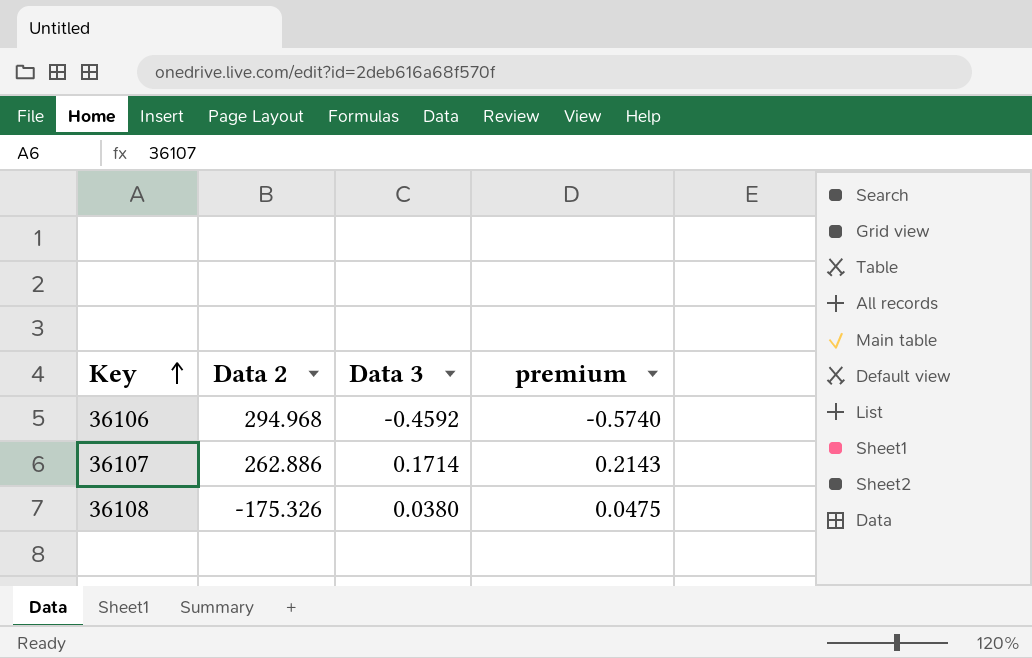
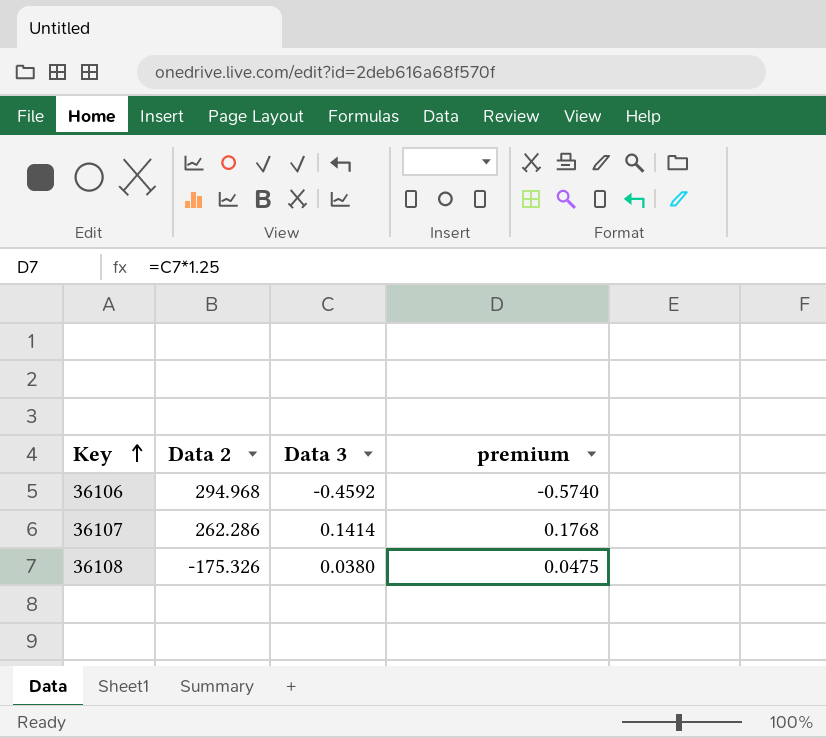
36107 | Data 2: 262.886 -> 262.286
36107 | Data 3: 0.1714 -> 0.1414
36107 | premium: 0.2143 -> 0.1768

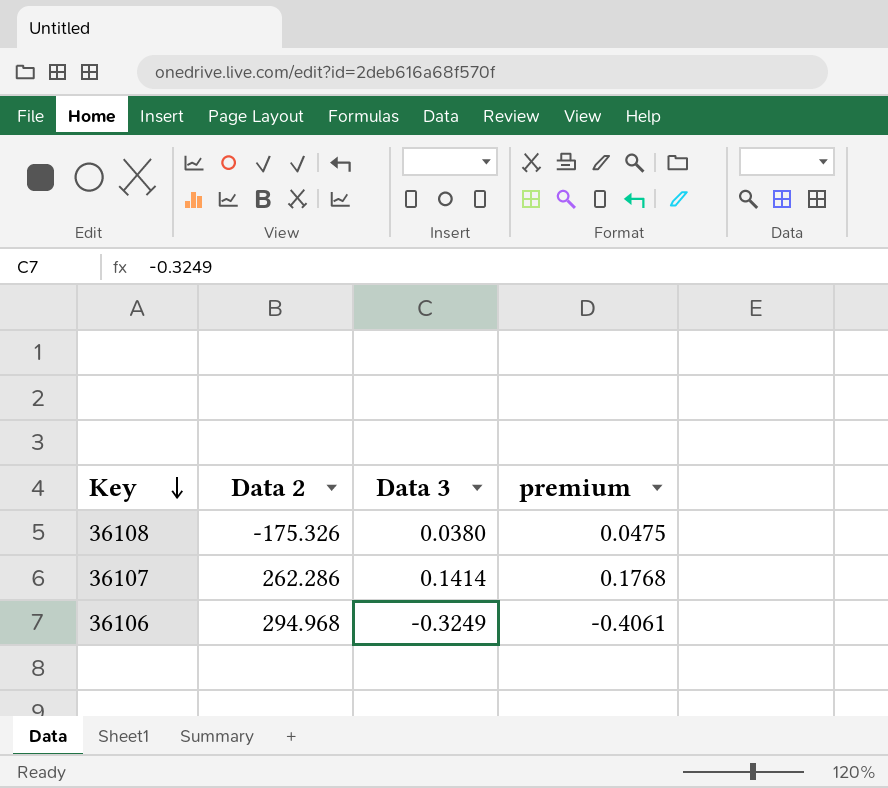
row order: Key ascending -> Key descending
36106 | Data 3: -0.4592 -> -0.3249
36106 | premium: -0.5740 -> -0.4061

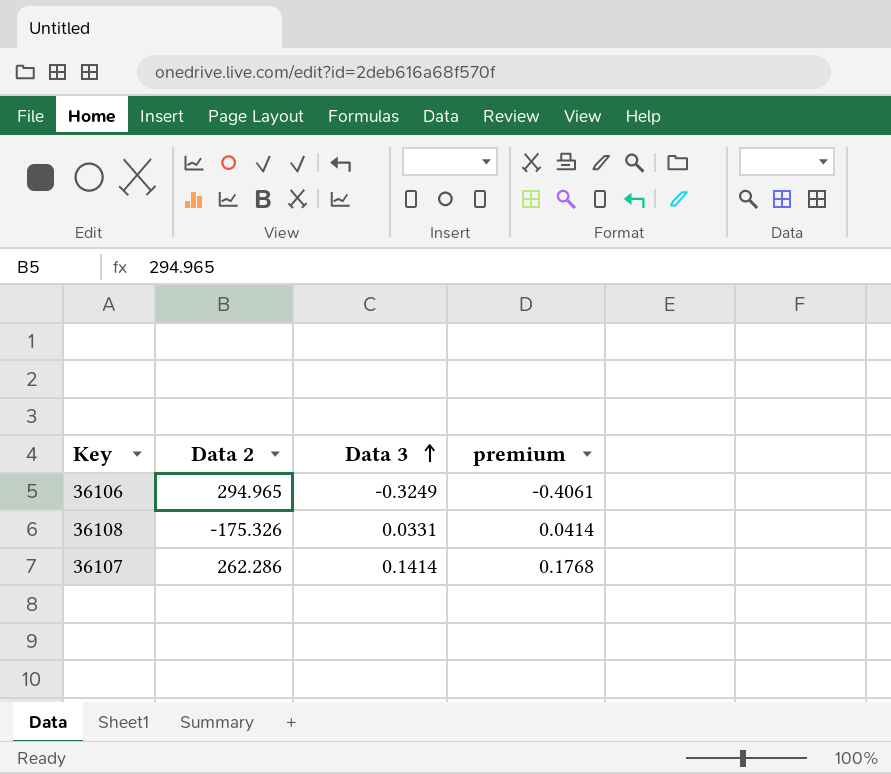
row order: Key descending -> Data 3 ascending
36106 | Data 2: 294.968 -> 294.965
36108 | Data 3: 0.0380 -> 0.0331
36108 | premium: 0.0475 -> 0.0414

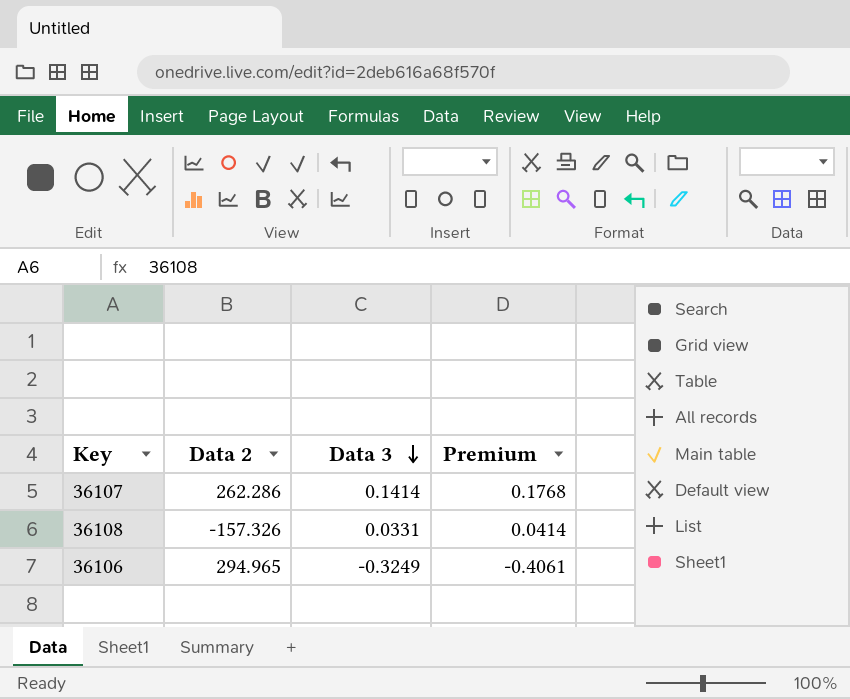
row order: Data 3 ascending -> Data 3 descending
column name: premium -> Premium
36108 | Data 2: -175.326 -> -157.326

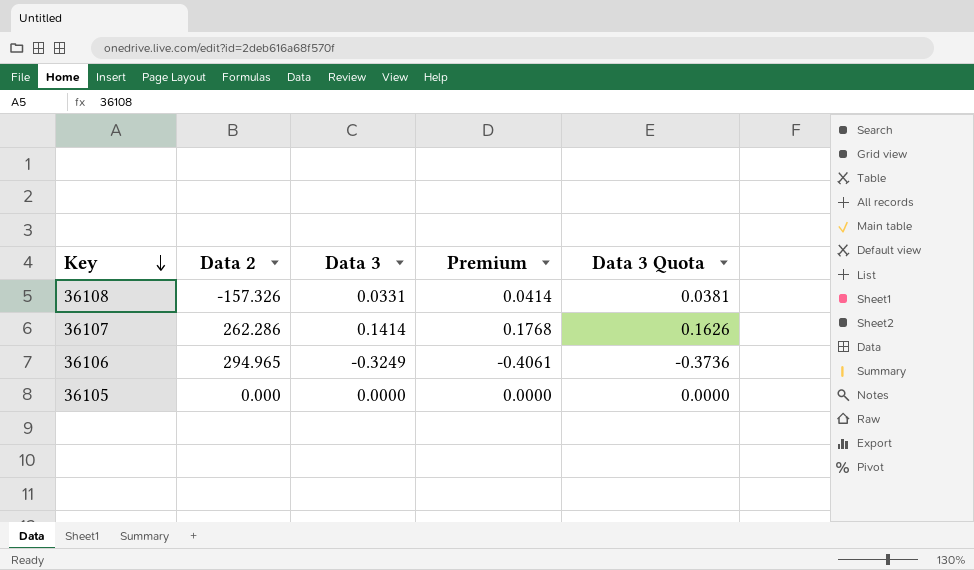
row order: Data 3 descending -> Key descending
column Data 3 Quota | formula: none -> [Data 3] * 1.15
row 36105: none -> 0.000 | 0.0000 | 0.0000 | 0.0000

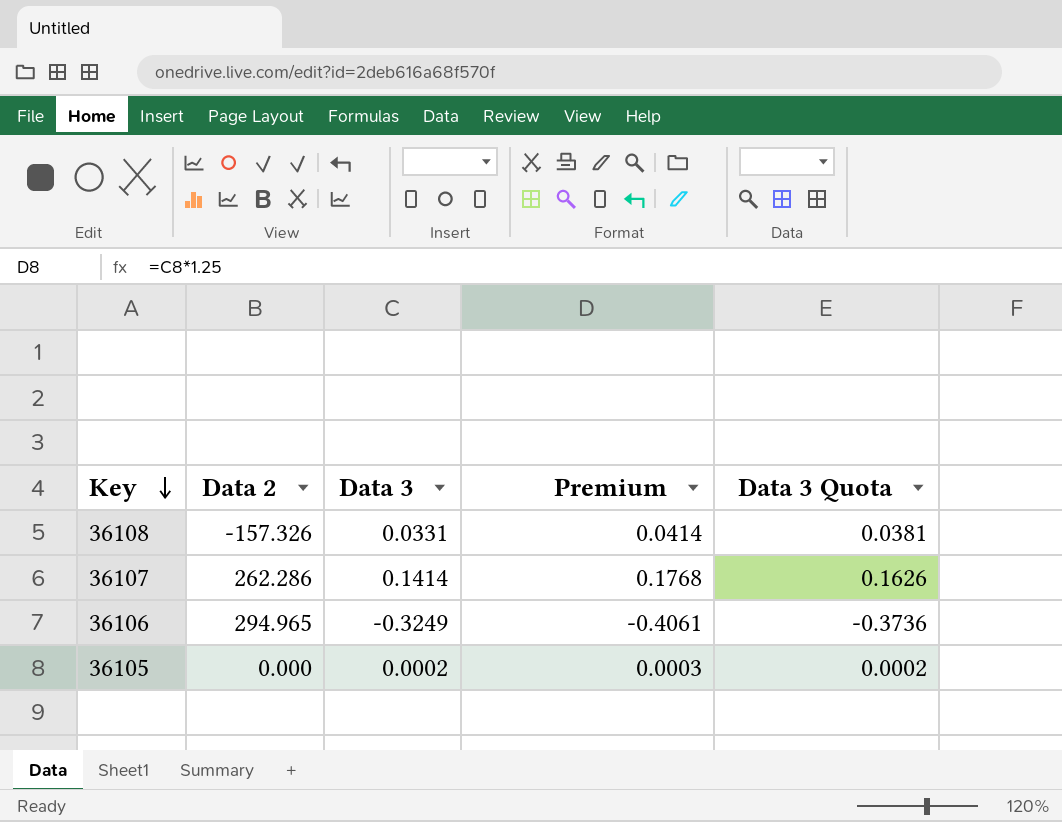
36105 | Data 3: 0.0000 -> 0.0002
36105 | Premium: 0.0000 -> 0.0003
36105 | Data 3 Quota: 0.0000 -> 0.0002

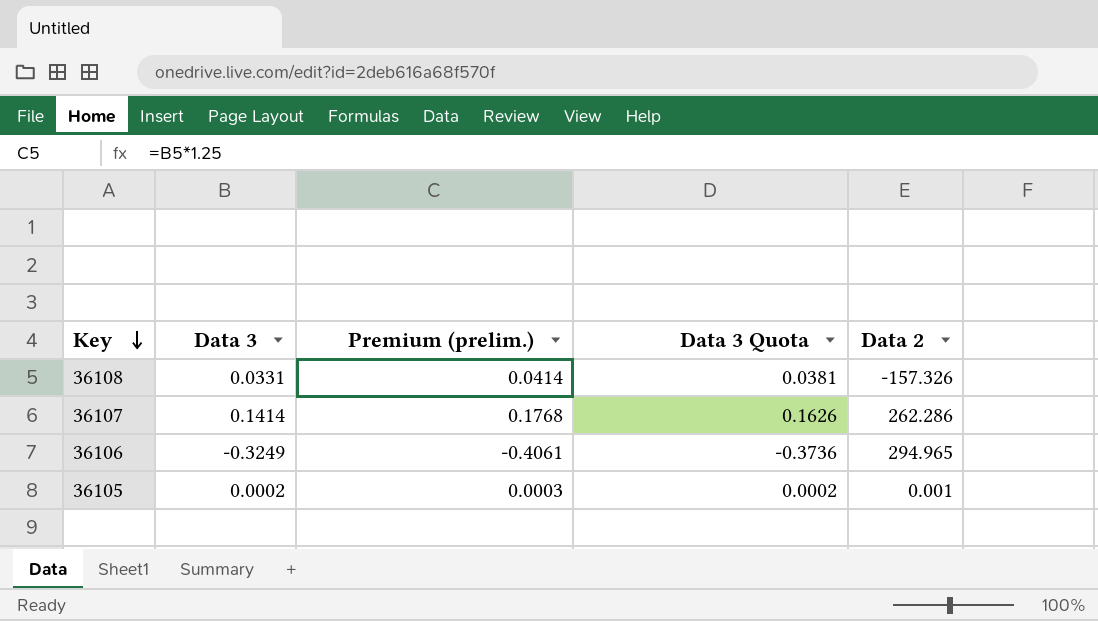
column name: Premium -> Premium (prelim.)
column Data 2 | position: 2 -> 5
36105 | Data 2: 0.000 -> 0.001

